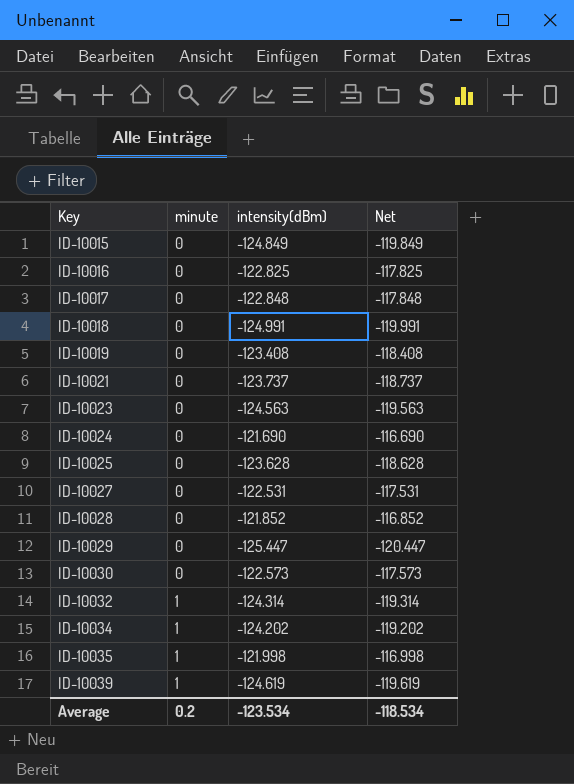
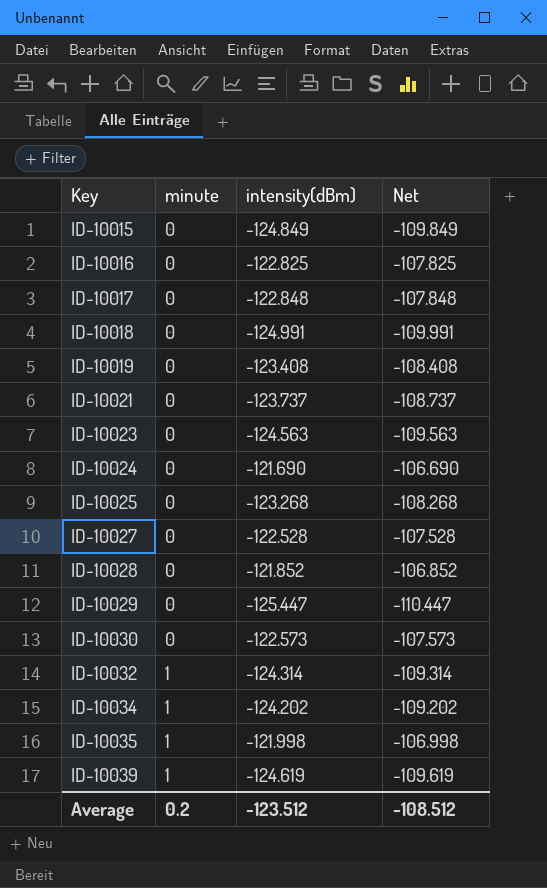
column Net | formula: [intensity(dBm)] + 5 -> [intensity(dBm)] + 15
ID-10025 | intensity(dBm): -123.628 -> -123.268
ID-10027 | intensity(dBm): -122.531 -> -122.528
Average | intensity(dBm): -123.534 -> -123.512
Average | Net: -118.534 -> -108.512

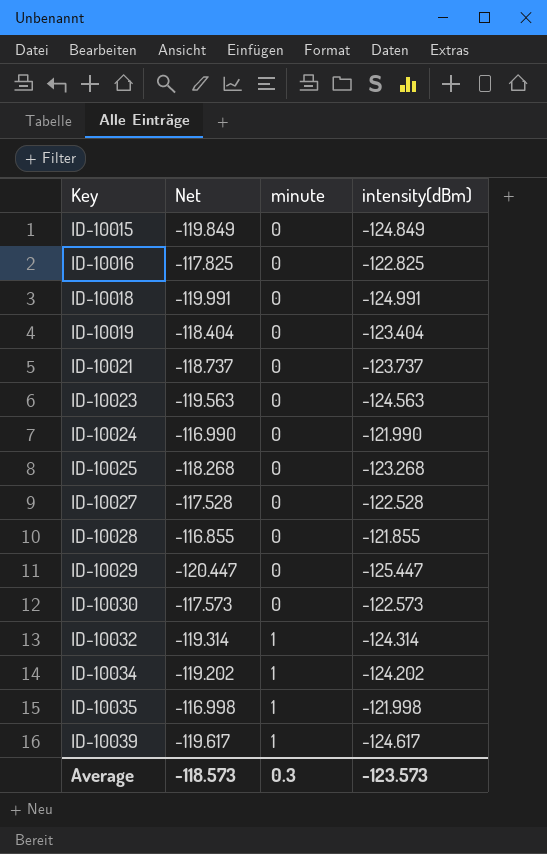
column Net | formula: [intensity(dBm)] + 15 -> [intensity(dBm)] + 5
column Net | position: 4 -> 2
row ID-10017: 0 | -122.848 | -107.848 -> none
ID-10019 | intensity(dBm): -123.408 -> -123.404
ID-10024 | intensity(dBm): -121.690 -> -121.990
ID-10028 | intensity(dBm): -121.852 -> -121.855
ID-10039 | intensity(dBm): -124.619 -> -124.617
Average | Net: -108.512 -> -118.573
Average | minute: 0.2 -> 0.3
Average | intensity(dBm): -123.512 -> -123.573

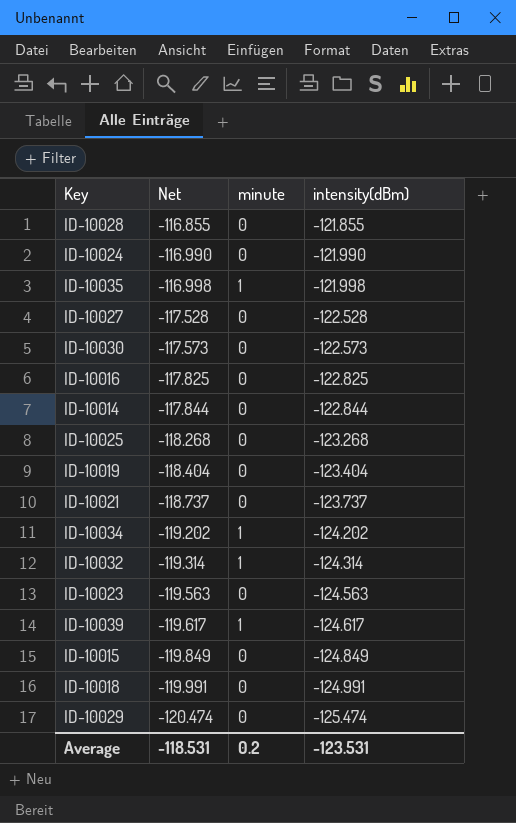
row order: Key ascending -> Net descending
row ID-10014: none -> -117.844 | 0 | -122.844
ID-10029 | Net: -120.447 -> -120.474
ID-10029 | intensity(dBm): -125.447 -> -125.474
Average | Net: -118.573 -> -118.531
Average | minute: 0.3 -> 0.2
Average | intensity(dBm): -123.573 -> -123.531

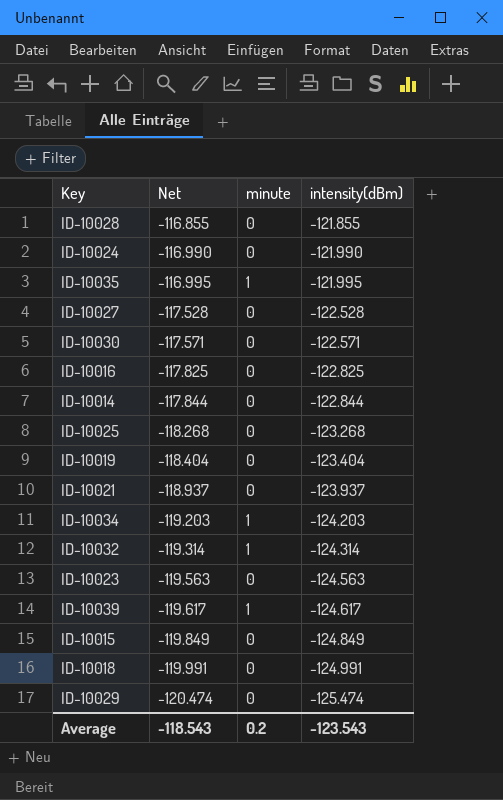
ID-10035 | Net: -116.998 -> -116.995
ID-10035 | intensity(dBm): -121.998 -> -121.995
ID-10030 | Net: -117.573 -> -117.571
ID-10030 | intensity(dBm): -122.573 -> -122.571
ID-10021 | Net: -118.737 -> -118.937
ID-10021 | intensity(dBm): -123.737 -> -123.937
ID-10034 | Net: -119.202 -> -119.203
ID-10034 | intensity(dBm): -124.202 -> -124.203
Average | Net: -118.531 -> -118.543
Average | intensity(dBm): -123.531 -> -123.543

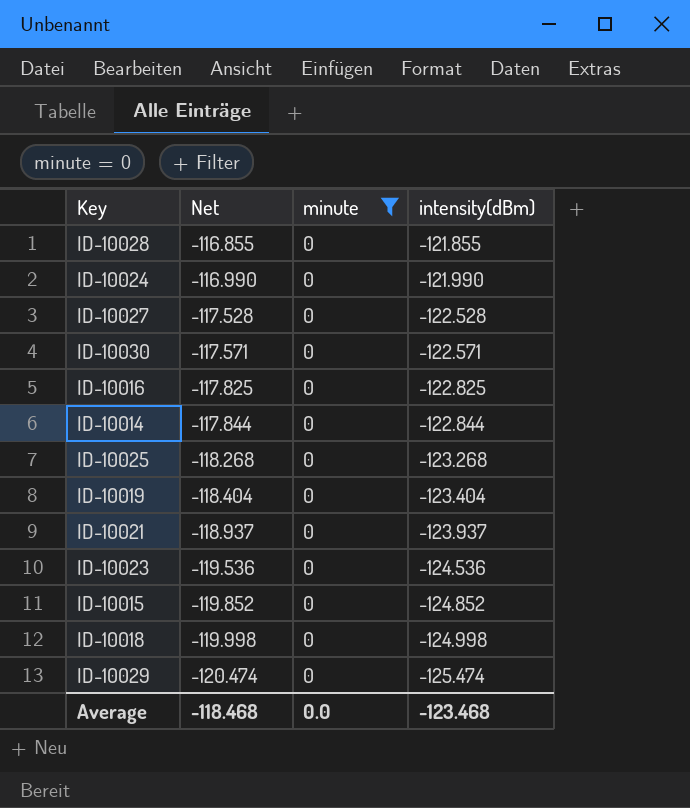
filter: none -> minute = 0
ID-10023 | Net: -119.563 -> -119.536
ID-10023 | intensity(dBm): -124.563 -> -124.536
ID-10015 | Net: -119.849 -> -119.852
ID-10015 | intensity(dBm): -124.849 -> -124.852
ID-10018 | Net: -119.991 -> -119.998
ID-10018 | intensity(dBm): -124.991 -> -124.998
Average | Net: -118.543 -> -118.468
Average | minute: 0.2 -> 0.0
Average | intensity(dBm): -123.543 -> -123.468

